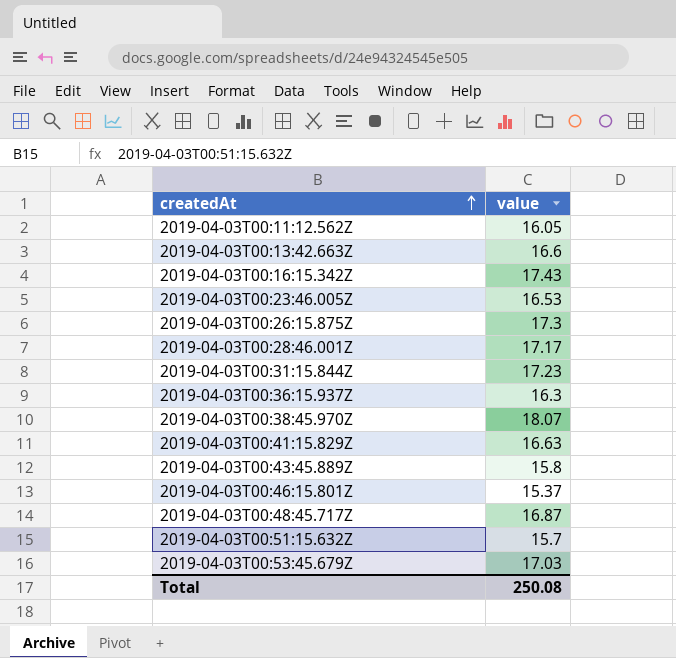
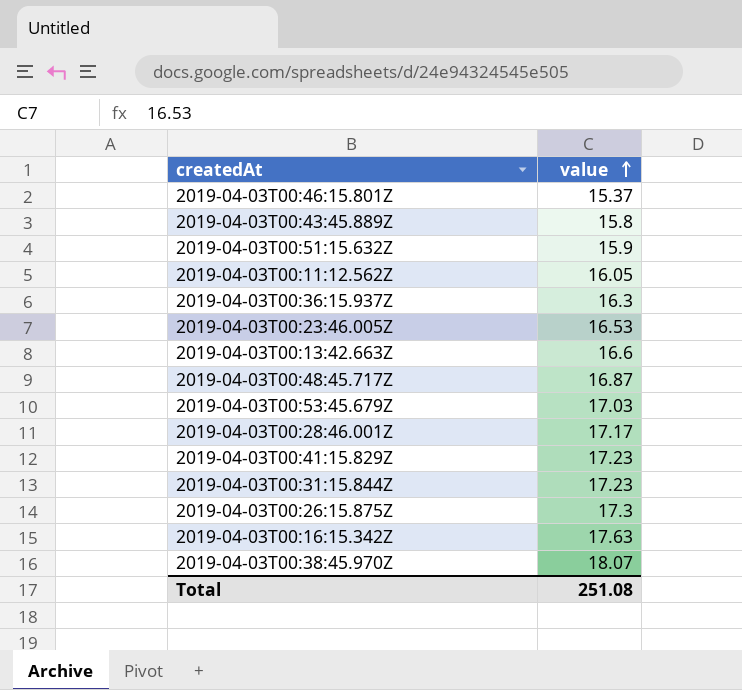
row order: createdAt ascending -> value ascending
2019-04-03T00:51:15.632Z | value: 15.7 -> 15.9
2019-04-03T00:41:15.829Z | value: 16.63 -> 17.23
2019-04-03T00:16:15.342Z | value: 17.43 -> 17.63
Total | value: 250.08 -> 251.08

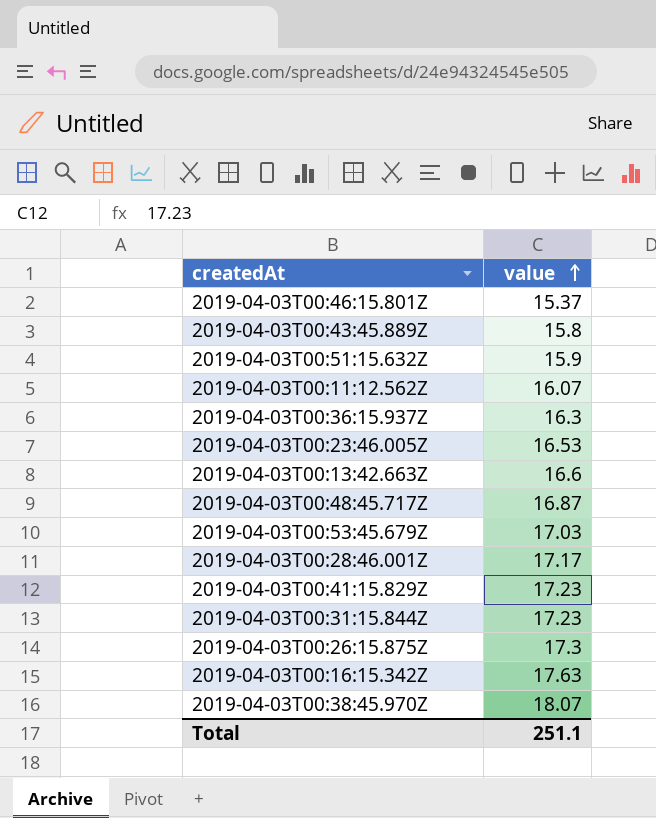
2019-04-03T00:11:12.562Z | value: 16.05 -> 16.07
Total | value: 251.08 -> 251.1

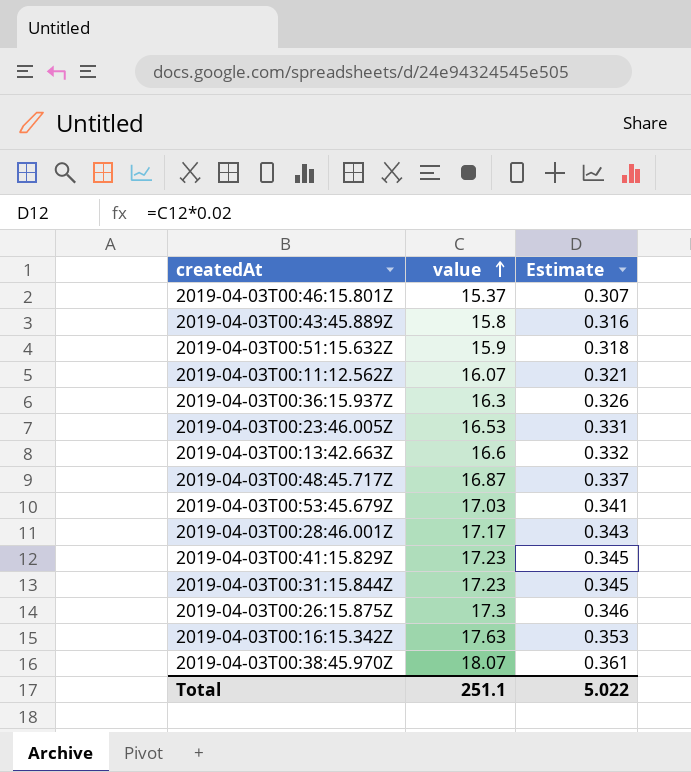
column Estimate | formula: none -> [value] * 0.02

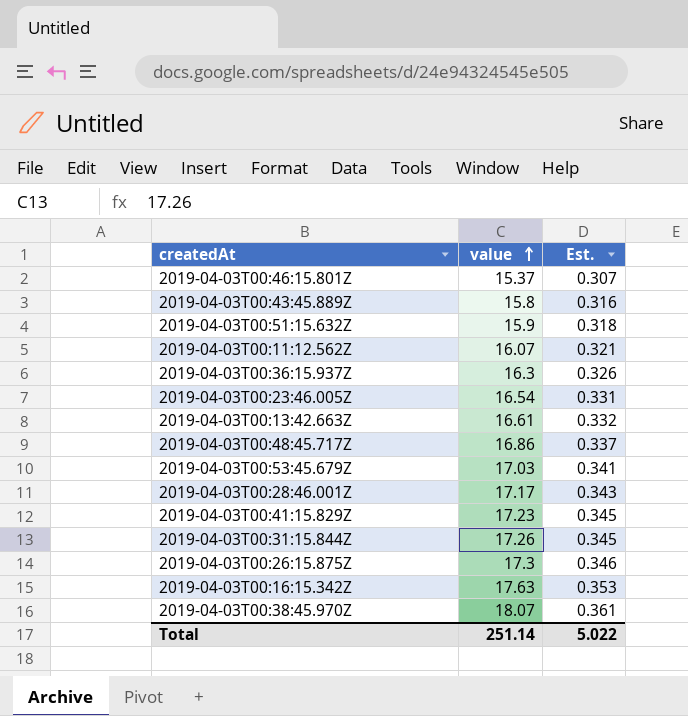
column name: Estimate -> Est.
2019-04-03T00:23:46.005Z | value: 16.53 -> 16.54
2019-04-03T00:13:42.663Z | value: 16.6 -> 16.61
2019-04-03T00:48:45.717Z | value: 16.87 -> 16.86
2019-04-03T00:31:15.844Z | value: 17.23 -> 17.26
Total | value: 251.1 -> 251.14

